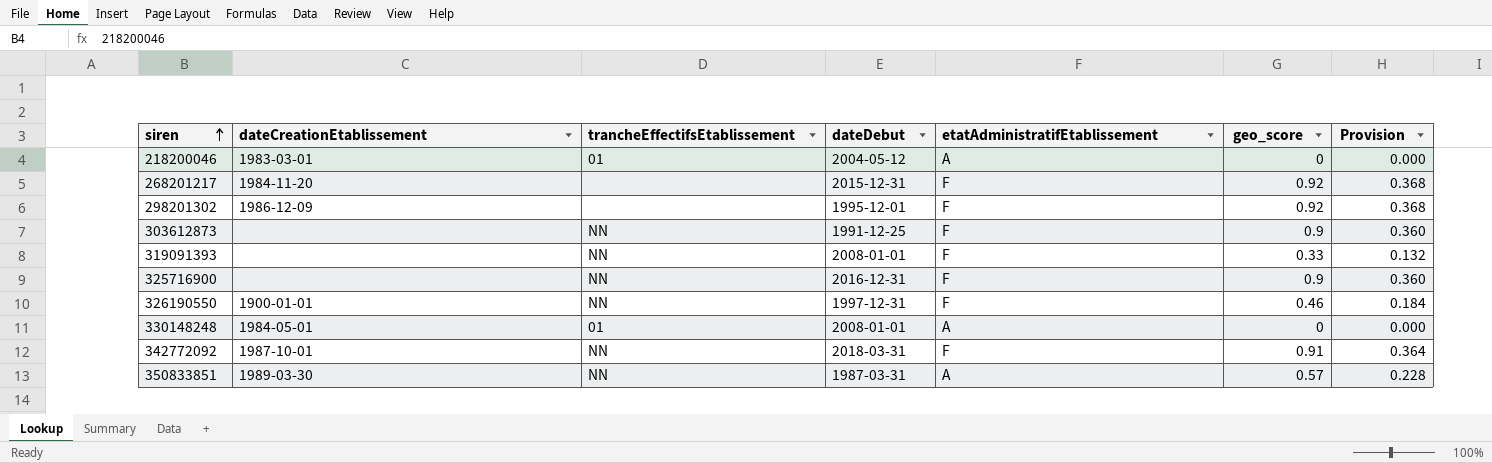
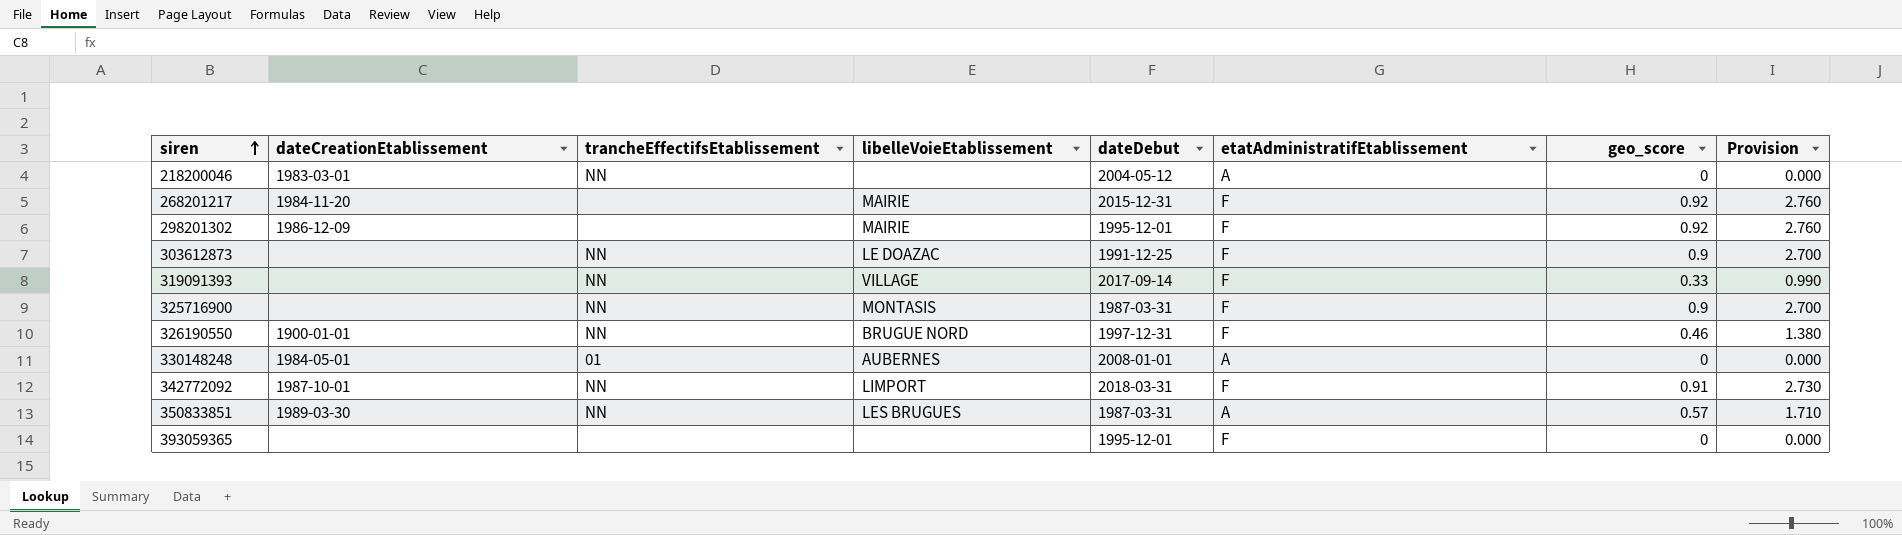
column libelleVoieEtablissement | position: none -> 4
column Provision | formula: [geo_score] * 0.4 -> [geo_score] * 3
218200046 | trancheEffectifsEtablissement: 01 -> NN
319091393 | dateDebut: 2008-01-01 -> 2017-09-14
325716900 | dateDebut: 2016-12-31 -> 1987-03-31
row 393059365: none -> none | none | none | 1995-12-01 | F | 0 | 0.000

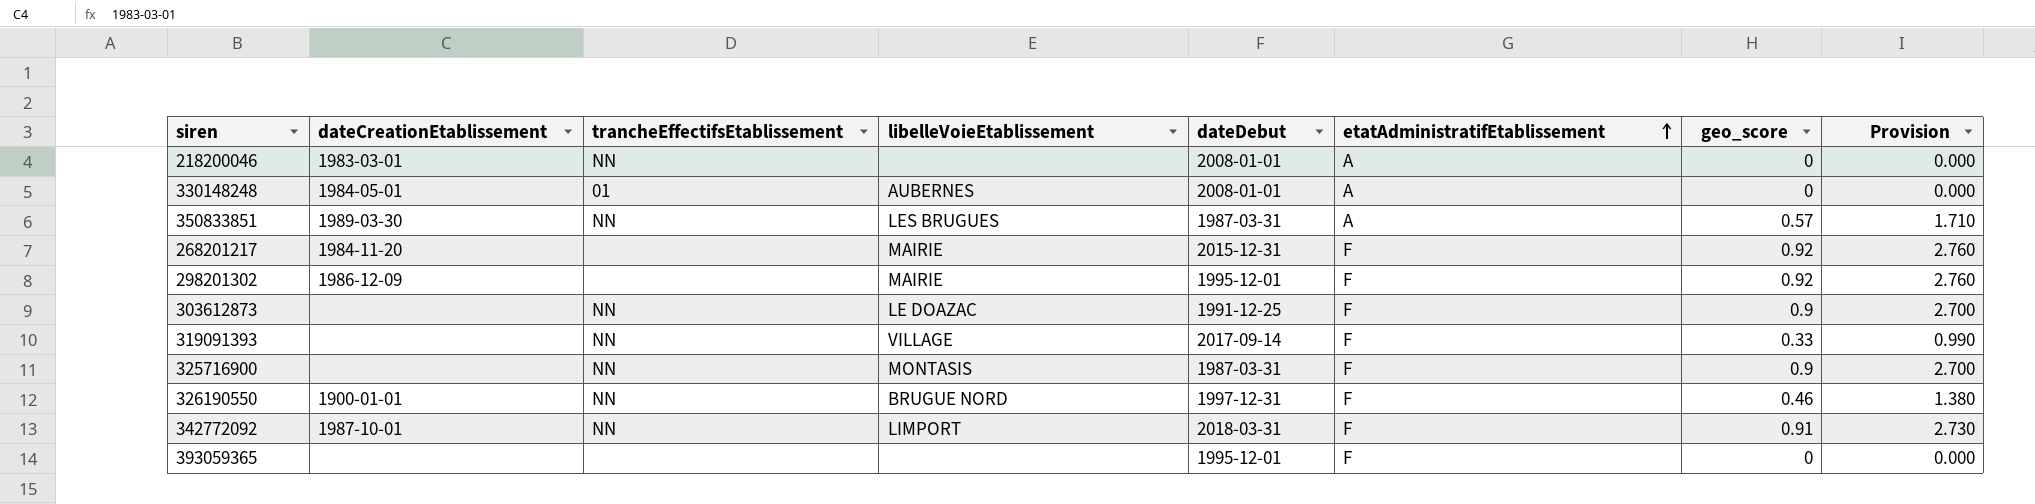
row order: siren ascending -> etatAdministratifEtablissement ascending
218200046 | dateDebut: 2004-05-12 -> 2008-01-01

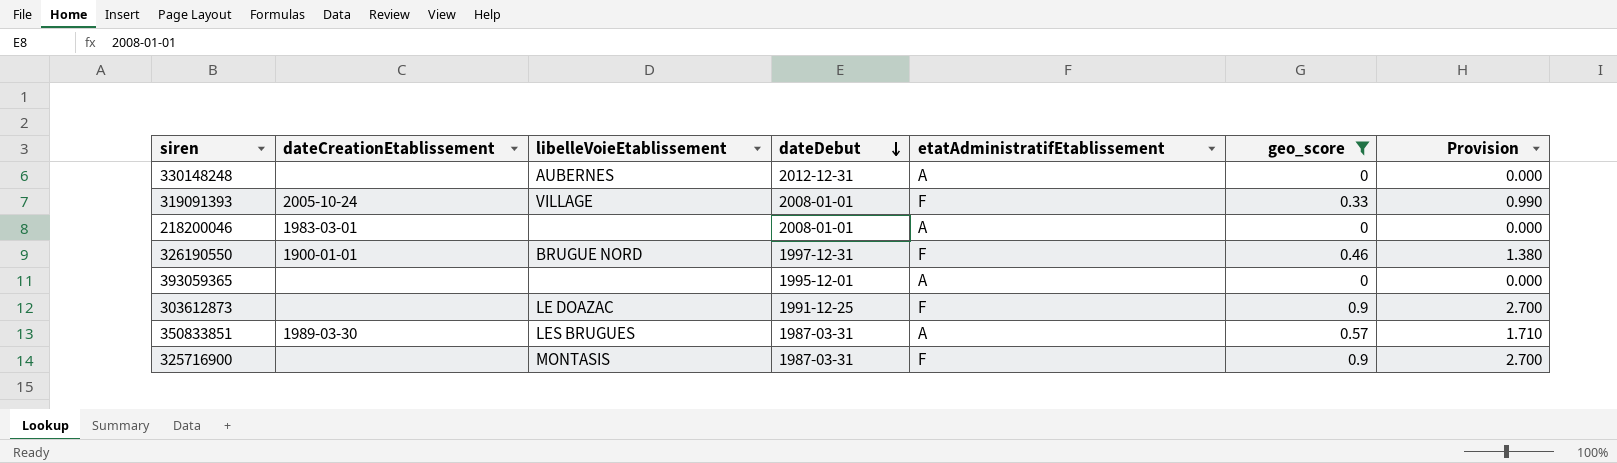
filter: none -> geo_score <= 0.9
row order: etatAdministratifEtablissement ascending -> dateDebut descending
column trancheEffectifsEtablissement | position: 3 -> none
330148248 | dateCreationEtablissement: 1984-05-01 -> none
330148248 | dateDebut: 2008-01-01 -> 2012-12-31
319091393 | dateCreationEtablissement: none -> 2005-10-24
319091393 | dateDebut: 2017-09-14 -> 2008-01-01
393059365 | etatAdministratifEtablissement: F -> A

